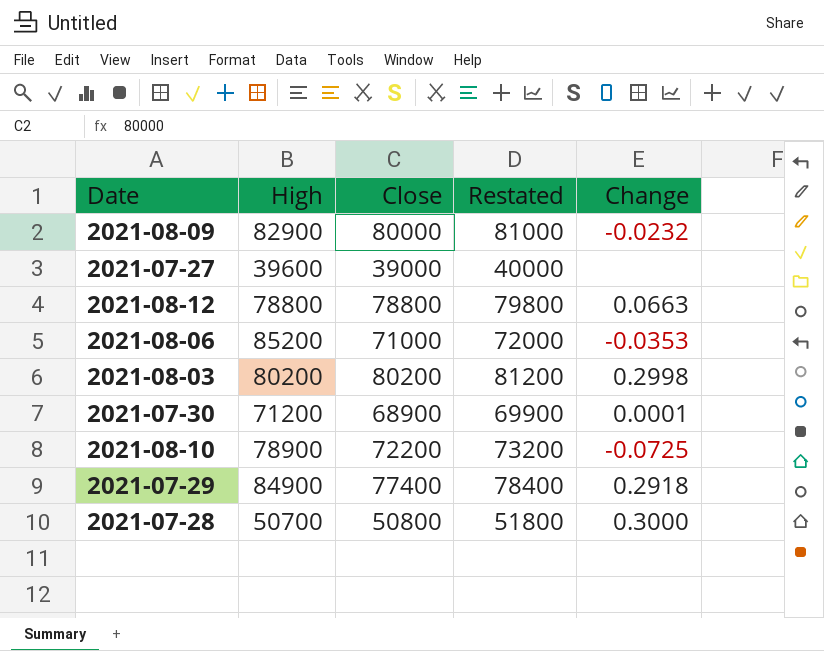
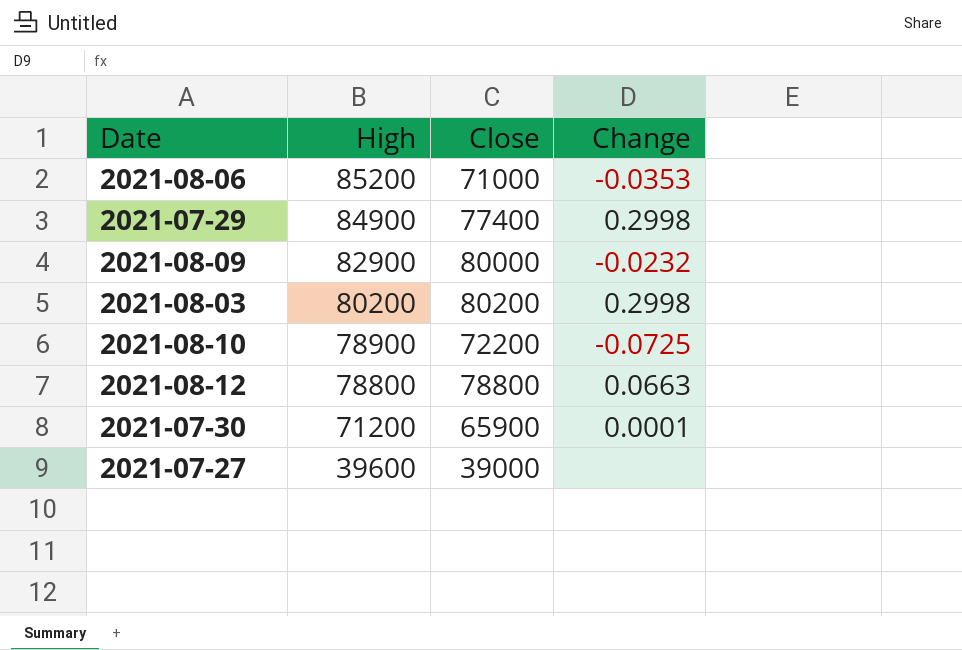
row order: none -> High descending
column Restated | formula: [Close] + 1000 -> none
row 2021-07-28: 50700 | 50800 | 51800 | 0.3000 -> none
2021-07-29 | Change: 0.2918 -> 0.2998
2021-07-30 | Close: 68900 -> 65900

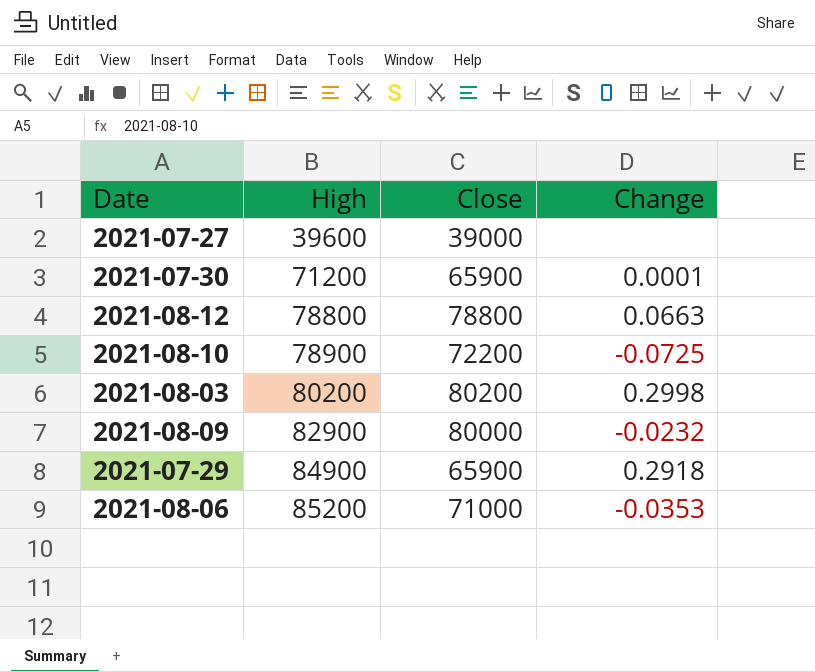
row order: High descending -> High ascending
2021-07-29 | Close: 77400 -> 65900
2021-07-29 | Change: 0.2998 -> 0.2918

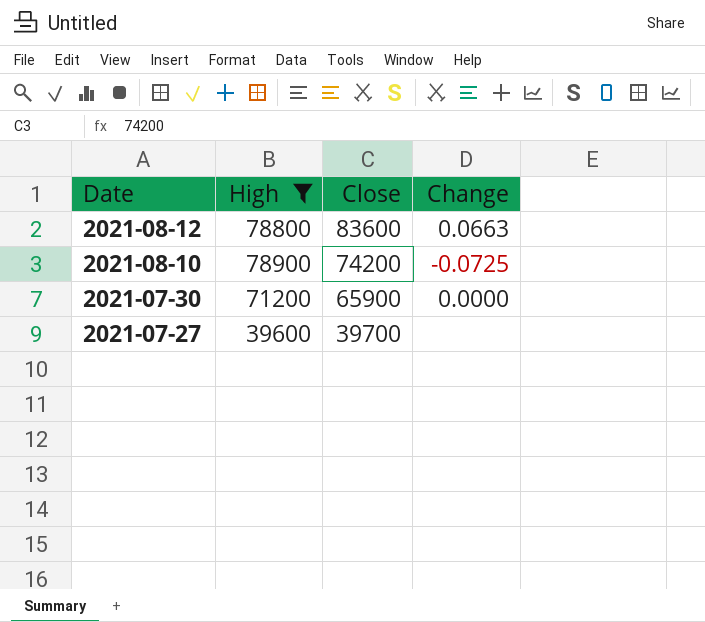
filter: none -> High <= 78900
row order: High ascending -> Date descending
2021-08-12 | Close: 78800 -> 83600
2021-08-10 | Close: 72200 -> 74200
2021-07-30 | Change: 0.0001 -> 0.0000
2021-07-27 | Close: 39000 -> 39700

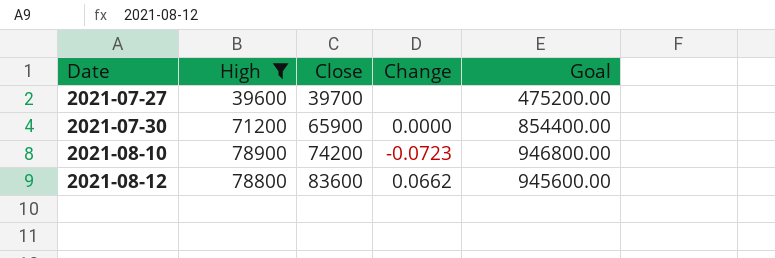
row order: Date descending -> Date ascending
column Goal | formula: none -> [High] * 12
2021-08-10 | Change: -0.0725 -> -0.0723
2021-08-12 | Change: 0.0663 -> 0.0662

